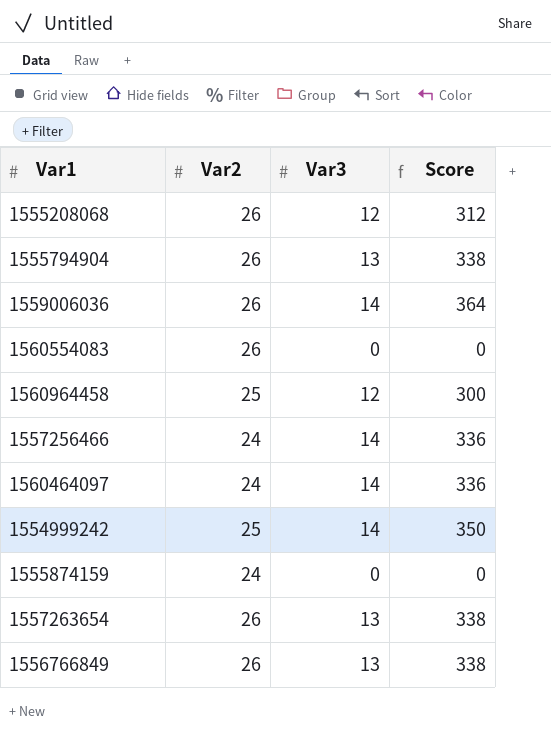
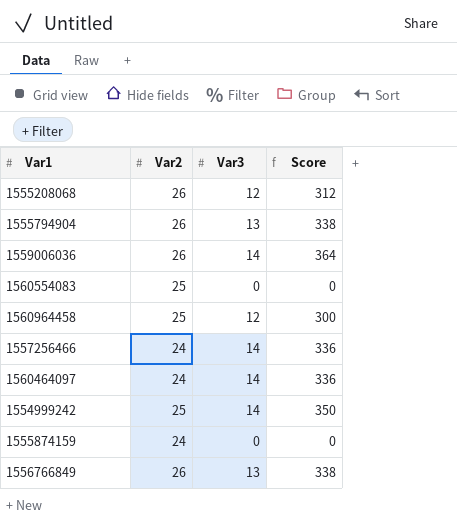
row 1557263654: 26 | 13 | 338 -> none
1560554083 | Var2: 26 -> 25

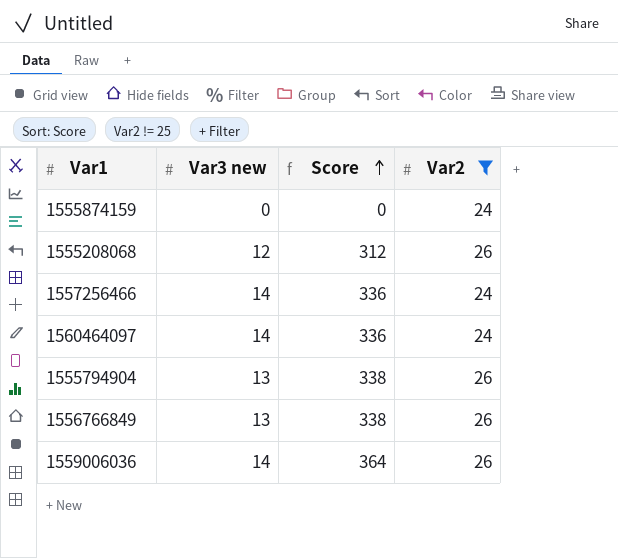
filter: none -> Var2 != 25
row order: none -> Score ascending
column name: Var3 -> Var3 new
column Var2 | position: 2 -> 4

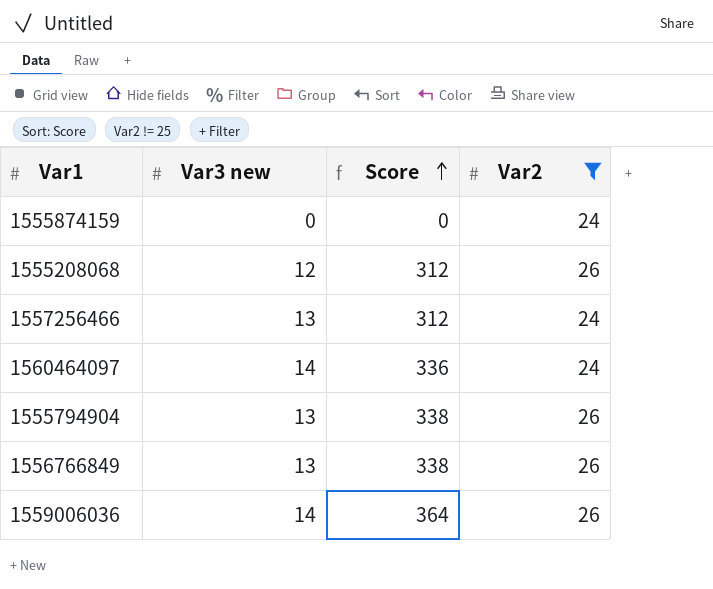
1557256466 | Var3 new: 14 -> 13
1557256466 | Score: 336 -> 312

